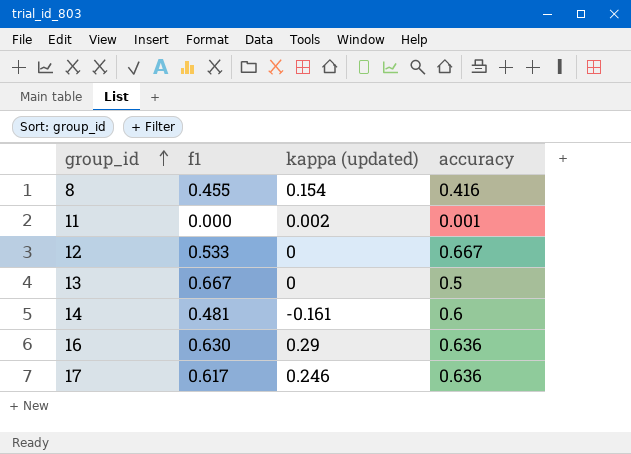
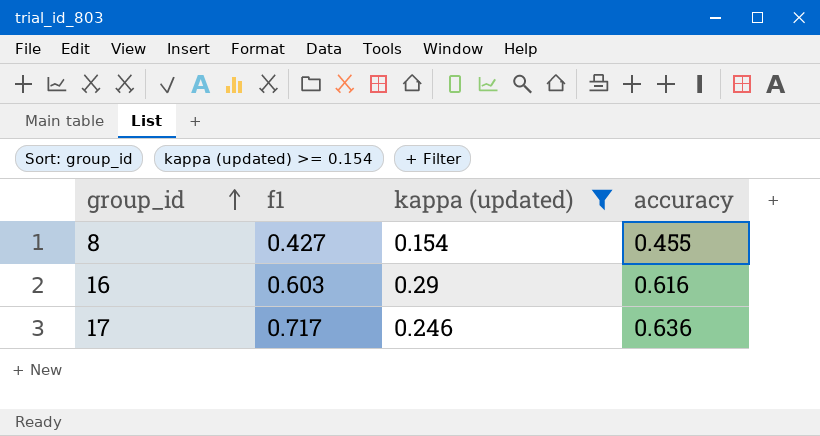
filter: none -> kappa (updated) >= 0.154
8 | f1: 0.455 -> 0.427
8 | accuracy: 0.416 -> 0.455
16 | f1: 0.630 -> 0.603
16 | accuracy: 0.636 -> 0.616
17 | f1: 0.617 -> 0.717

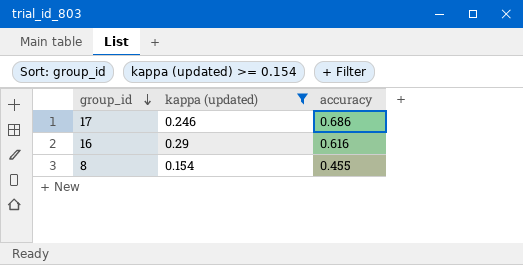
row order: group_id ascending -> group_id descending
column f1 | position: 2 -> none
17 | accuracy: 0.636 -> 0.686

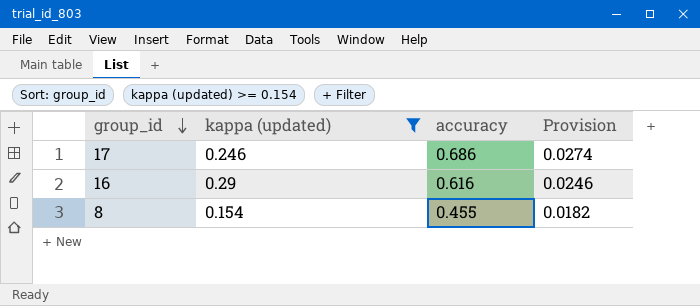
column Provision | formula: none -> [accuracy] * 0.04

